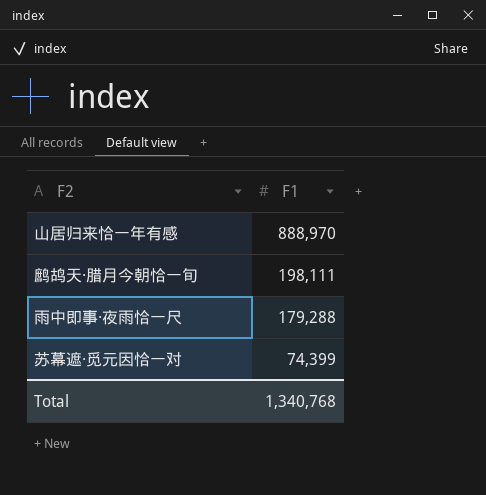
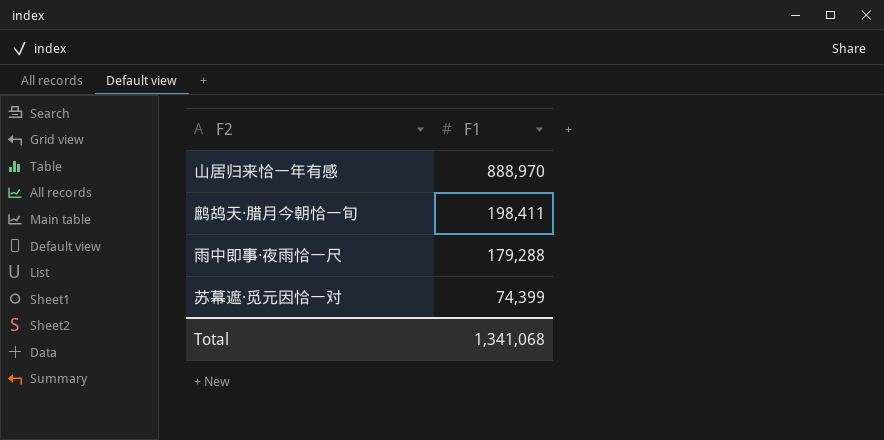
鹧鸪天·腊月今朝恰一旬 | F1: 198,111 -> 198,411
Total | F1: 1,340,768 -> 1,341,068

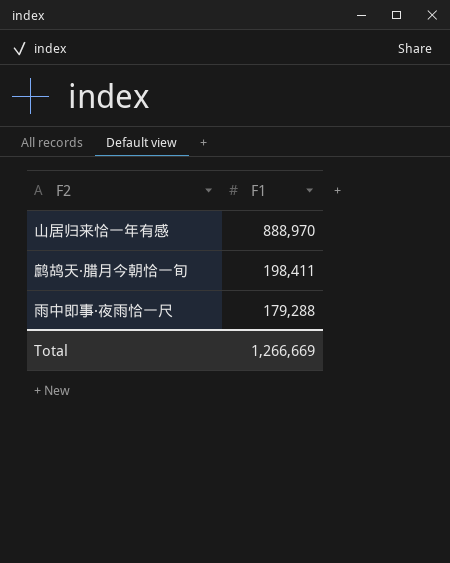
row 苏幕遮·觅元因恰一对: 74,399 -> none
Total | F1: 1,341,068 -> 1,266,669

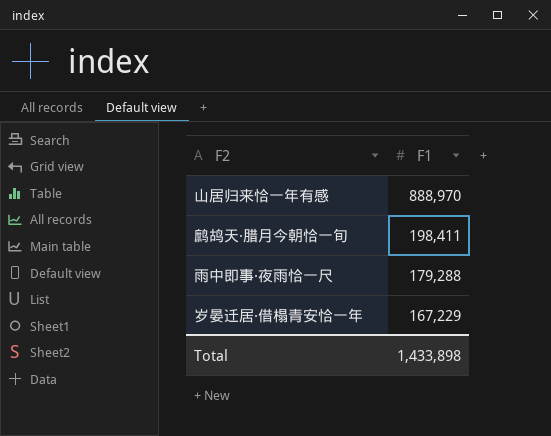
row 岁晏迁居·借榻青安恰一年: none -> 167,229
Total | F1: 1,266,669 -> 1,433,898

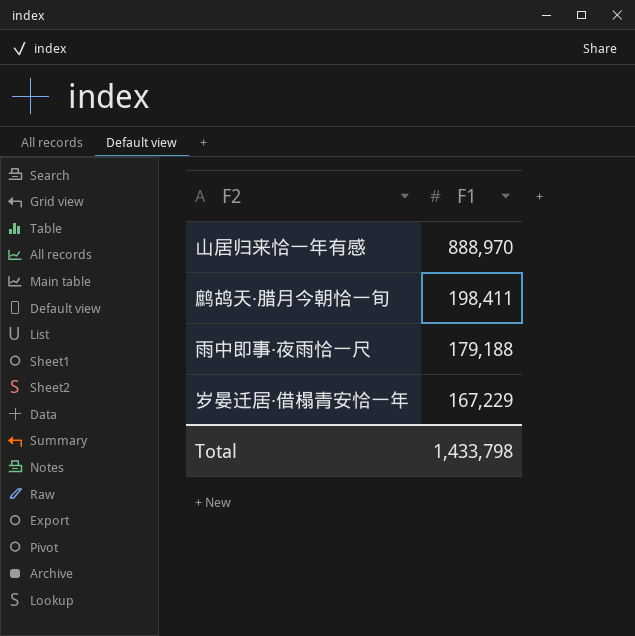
雨中即事·夜雨恰一尺 | F1: 179,288 -> 179,188
Total | F1: 1,433,898 -> 1,433,798

